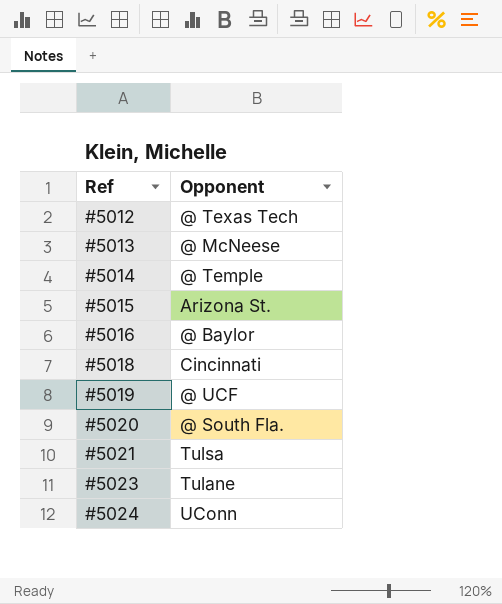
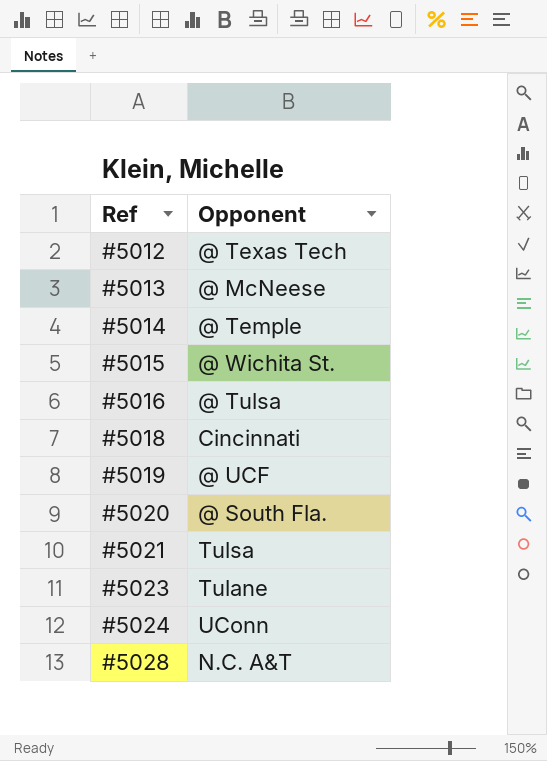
#5015 | Opponent: Arizona St. -> @ Wichita St.
#5016 | Opponent: @ Baylor -> @ Tulsa
row #5028: none -> N.C. A&T

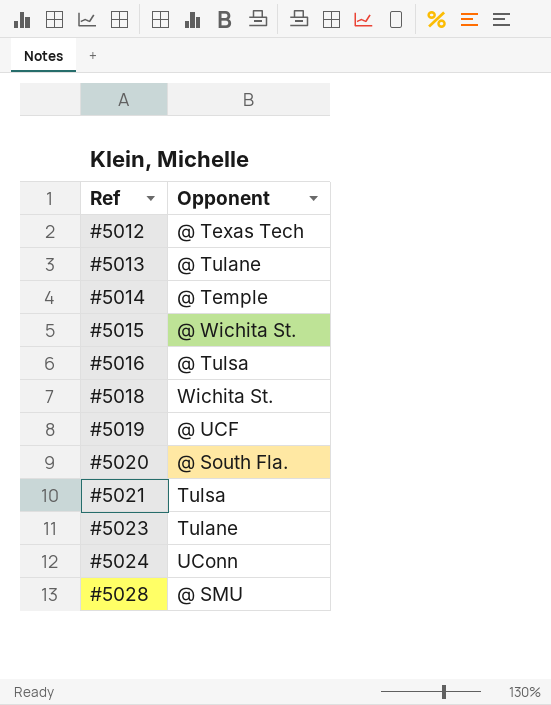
#5013 | Opponent: @ McNeese -> @ Tulane
#5018 | Opponent: Cincinnati -> Wichita St.
#5028 | Opponent: N.C. A&T -> @ SMU

